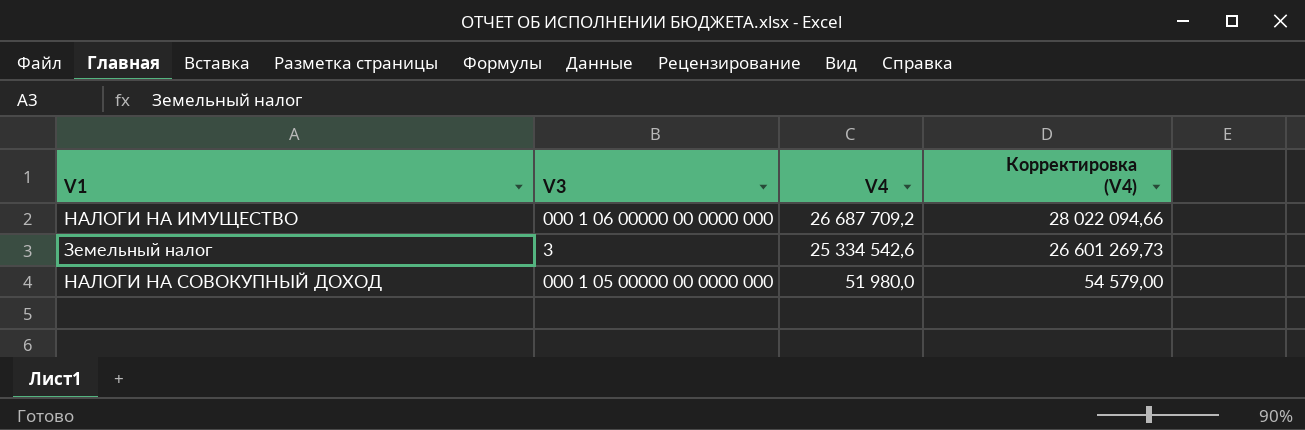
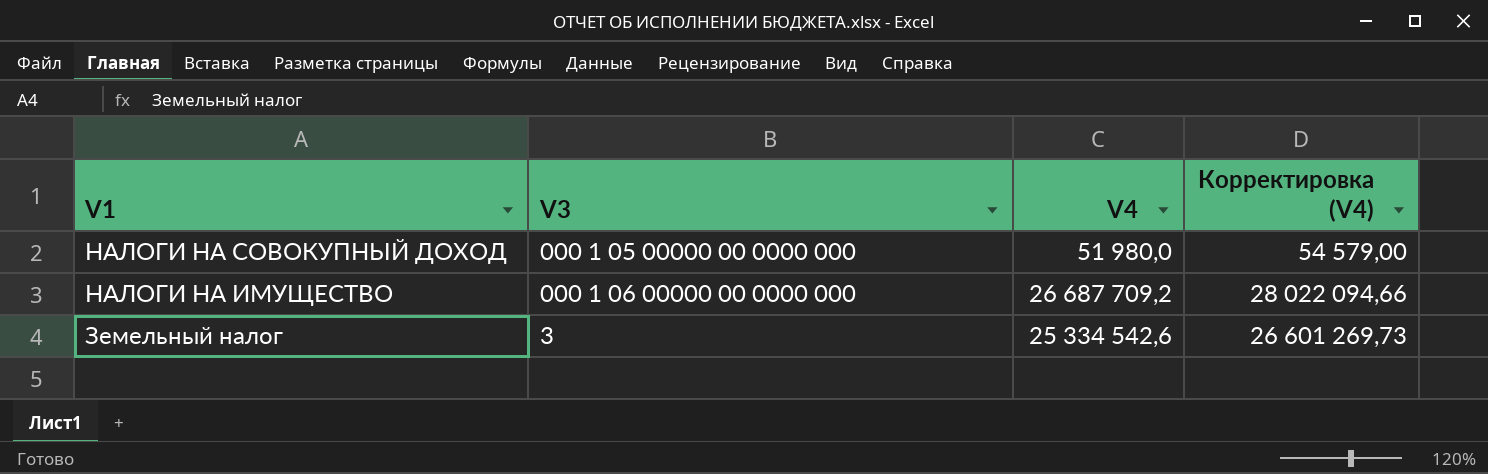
row order: V4 descending -> V1 descending

